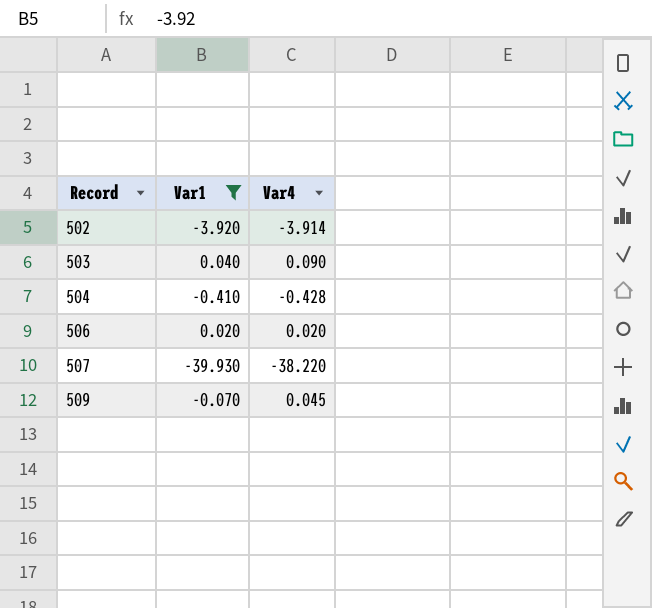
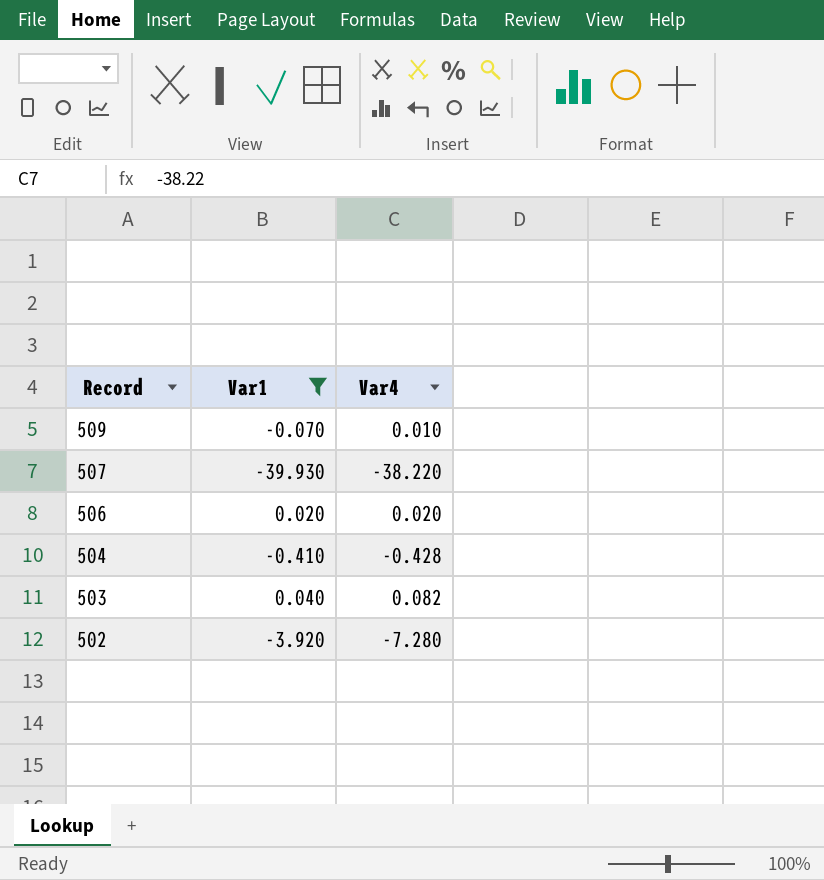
row order: Record ascending -> Record descending
509 | Var4: 0.045 -> 0.010
503 | Var4: 0.090 -> 0.082
502 | Var4: -3.914 -> -7.280

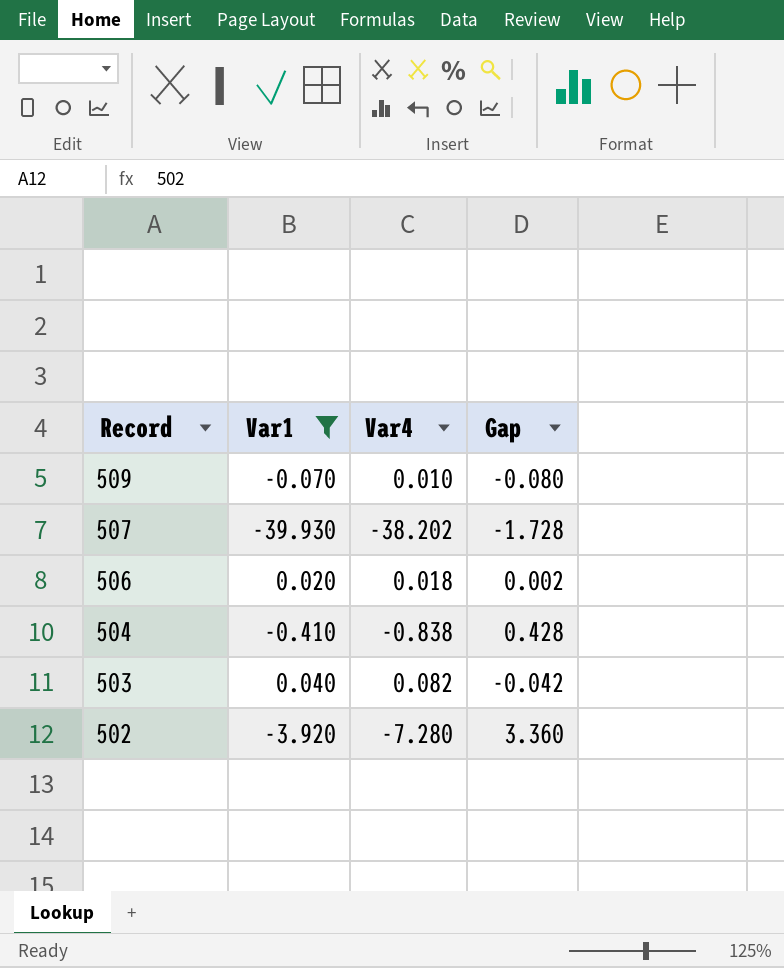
column Gap | formula: none -> [Var1] - [Var4]
507 | Var4: -38.220 -> -38.202
506 | Var4: 0.020 -> 0.018
504 | Var4: -0.428 -> -0.838

